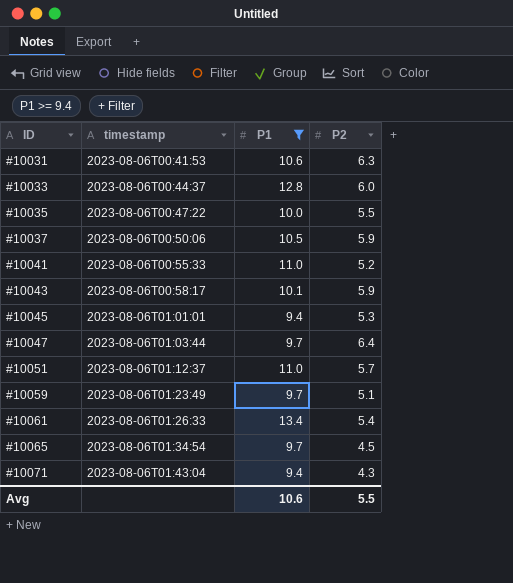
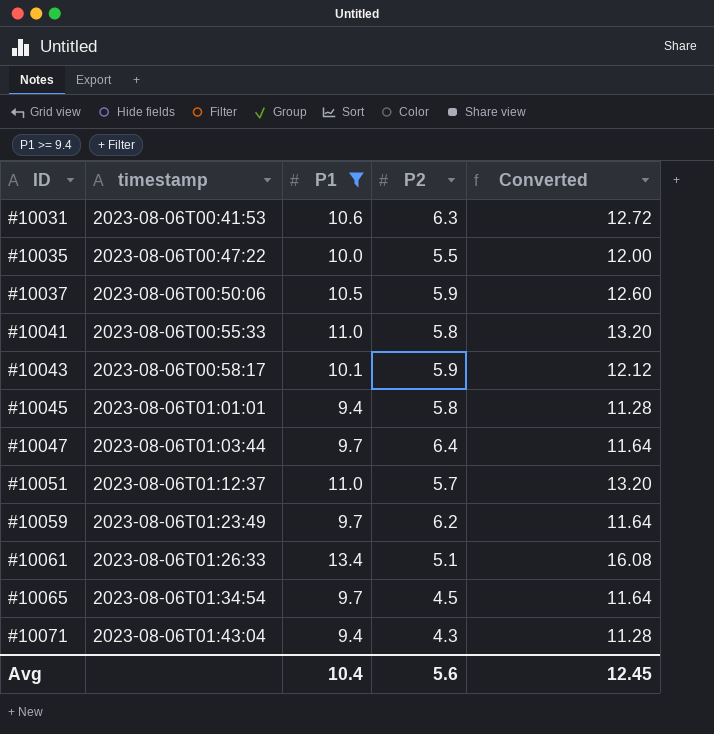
column Converted | formula: none -> [P1] * 1.2
row #10033: 2023-08-06T00:44:37 | 12.8 | 6.0 -> none
#10041 | P2: 5.2 -> 5.8
#10045 | P2: 5.3 -> 5.8
#10059 | P2: 5.1 -> 6.2
#10061 | P2: 5.4 -> 5.1
Avg | P1: 10.6 -> 10.4
Avg | P2: 5.5 -> 5.6

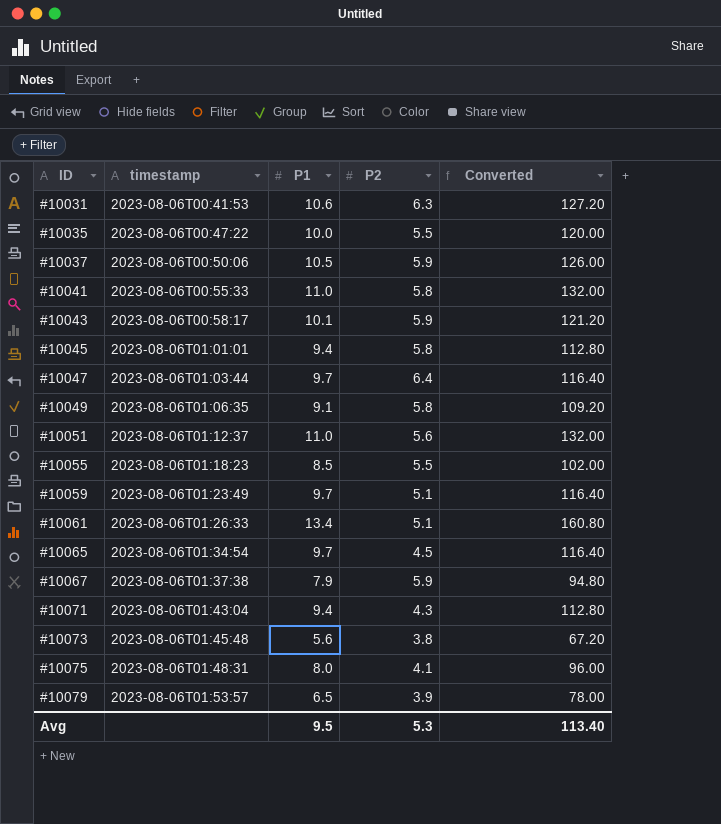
filter: P1 >= 9.4 -> none
column Converted | formula: [P1] * 1.2 -> [P1] * 12
#10051 | P2: 5.7 -> 5.6
#10059 | P2: 6.2 -> 5.1
Avg | P1: 10.4 -> 9.5
Avg | P2: 5.6 -> 5.3
Avg | Converted: 12.45 -> 113.40

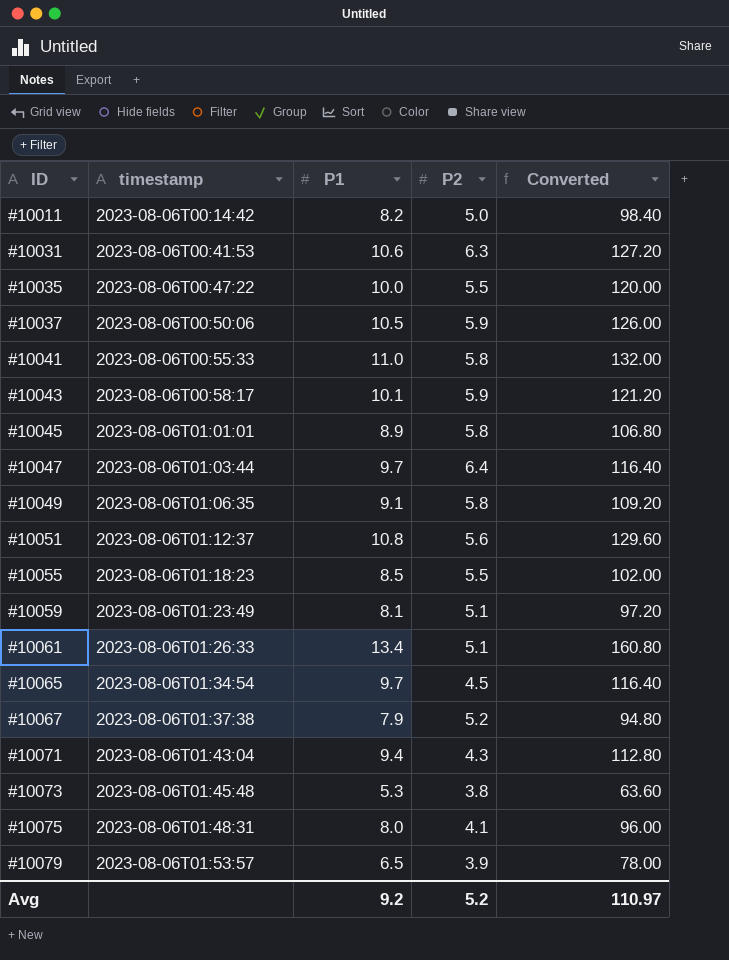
row #10011: none -> 2023-08-06T00:14:42 | 8.2 | 5.0 | 98.40
#10045 | P1: 9.4 -> 8.9
#10045 | Converted: 112.80 -> 106.80
#10051 | P1: 11.0 -> 10.8
#10051 | Converted: 132.00 -> 129.60
#10059 | P1: 9.7 -> 8.1
#10059 | Converted: 116.40 -> 97.20
#10067 | P2: 5.9 -> 5.2
#10073 | P1: 5.6 -> 5.3
#10073 | Converted: 67.20 -> 63.60
Avg | P1: 9.5 -> 9.2
Avg | P2: 5.3 -> 5.2
Avg | Converted: 113.40 -> 110.97

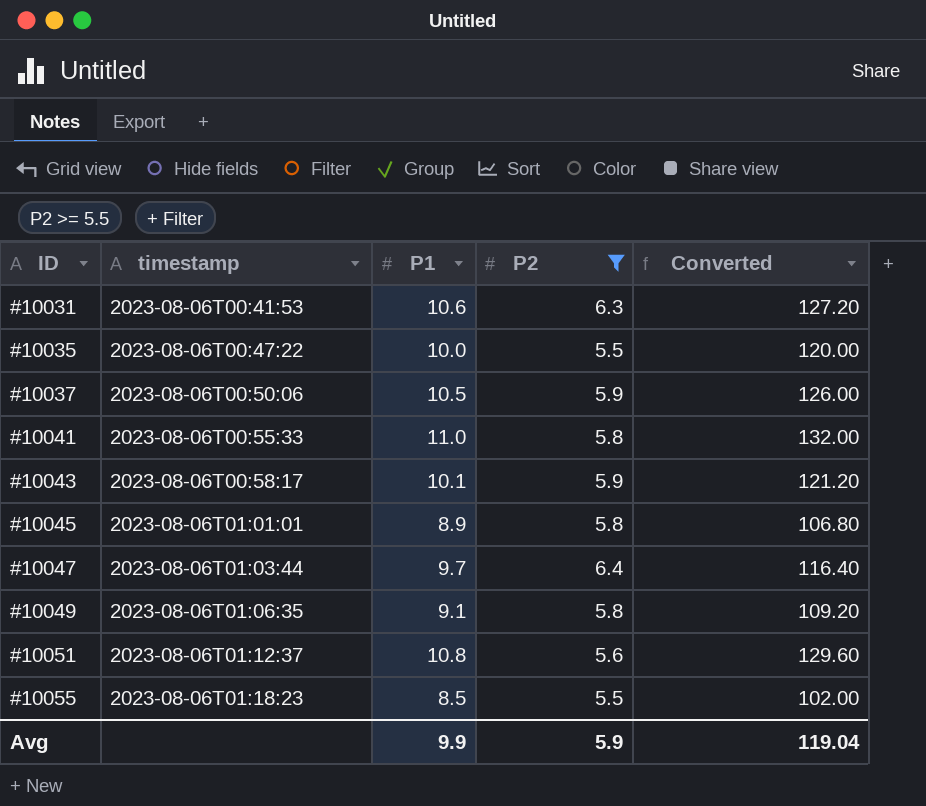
filter: none -> P2 >= 5.5
Avg | P1: 9.2 -> 9.9
Avg | P2: 5.2 -> 5.9
Avg | Converted: 110.97 -> 119.04

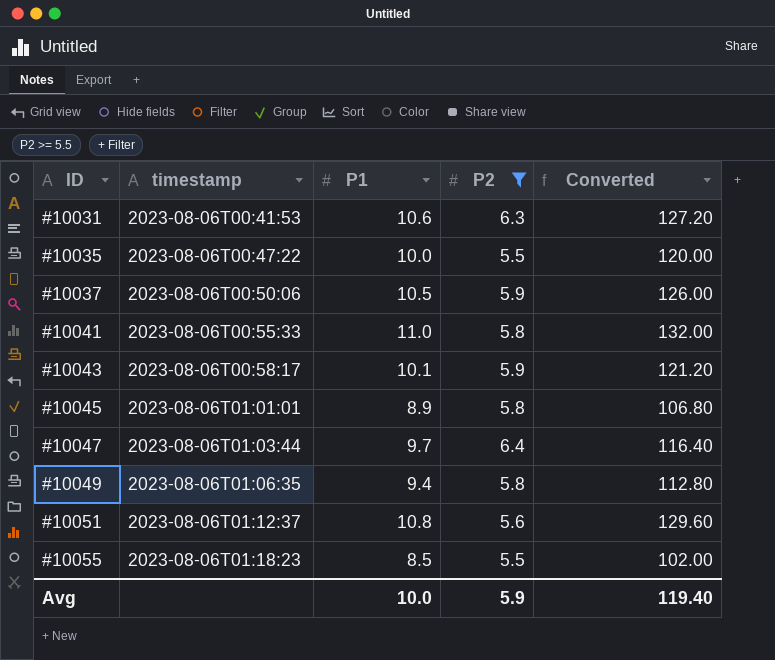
#10049 | P1: 9.1 -> 9.4
#10049 | Converted: 109.20 -> 112.80
Avg | P1: 9.9 -> 10.0
Avg | Converted: 119.04 -> 119.40

